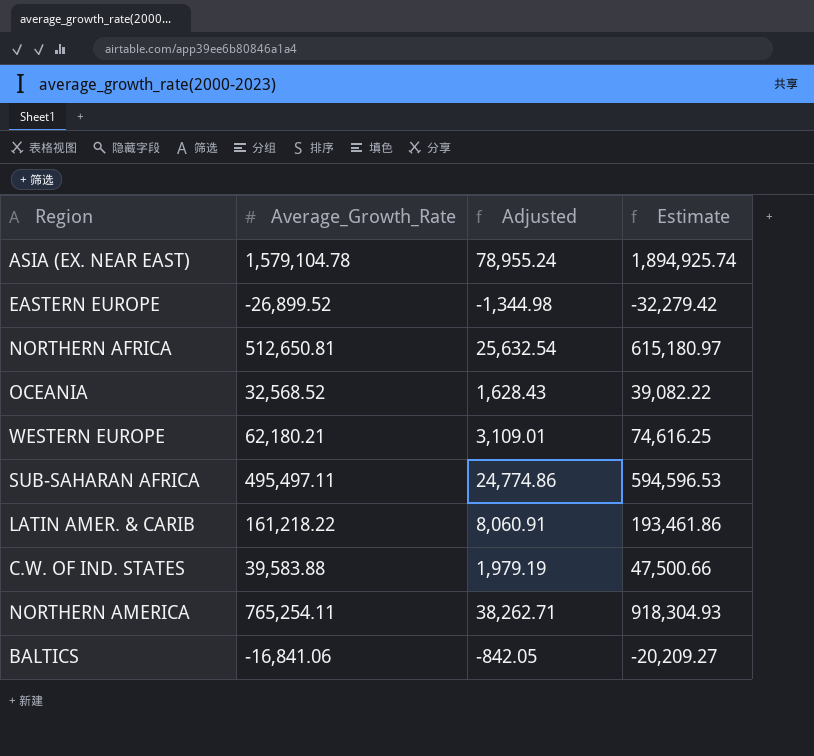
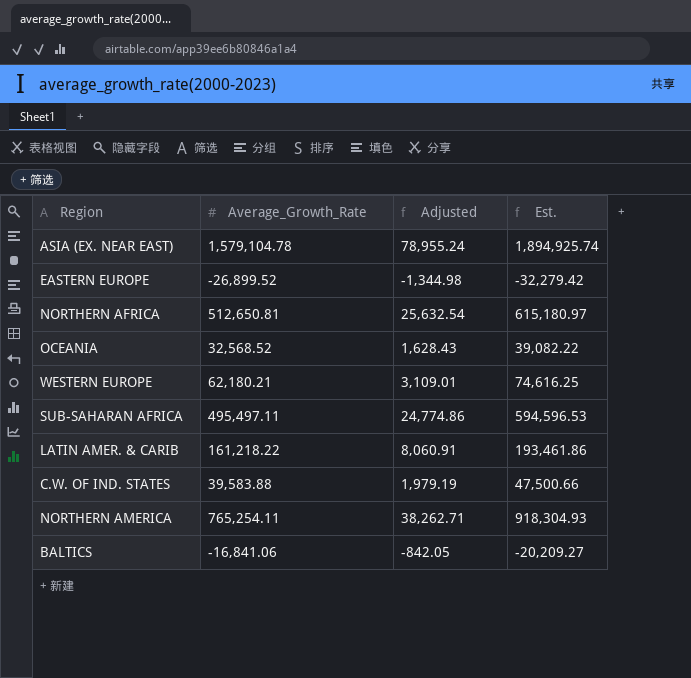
column name: Estimate -> Est.

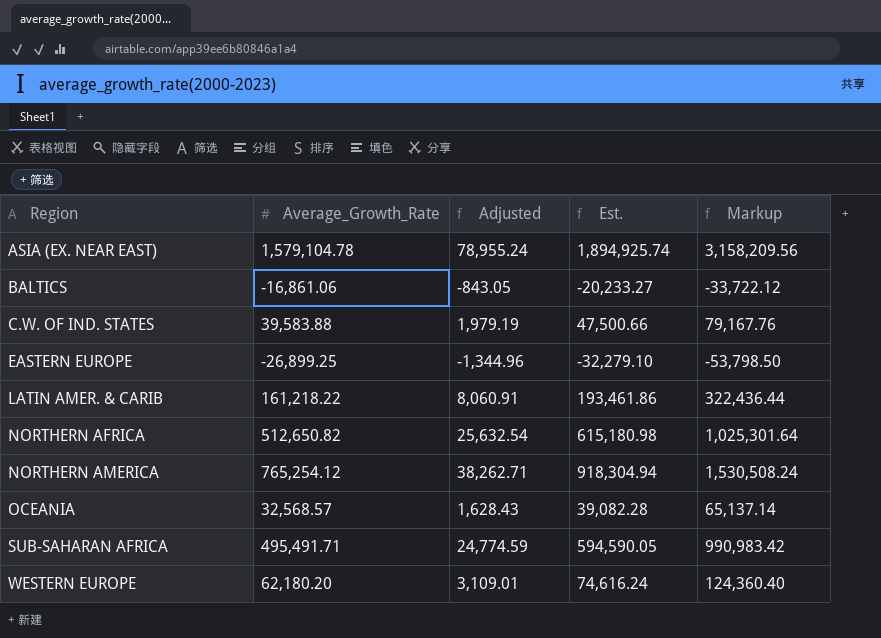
row order: none -> Region ascending
column Markup | formula: none -> [Average_Growth_Rate] * 2
BALTICS | Average_Growth_Rate: -16,841.06 -> -16,861.06
BALTICS | Adjusted: -842.05 -> -843.05
BALTICS | Est.: -20,209.27 -> -20,233.27
EASTERN EUROPE | Average_Growth_Rate: -26,899.52 -> -26,899.25
EASTERN EUROPE | Adjusted: -1,344.98 -> -1,344.96
EASTERN EUROPE | Est.: -32,279.42 -> -32,279.10
NORTHERN AFRICA | Average_Growth_Rate: 512,650.81 -> 512,650.82
NORTHERN AFRICA | Est.: 615,180.97 -> 615,180.98
NORTHERN AMERICA | Average_Growth_Rate: 765,254.11 -> 765,254.12
NORTHERN AMERICA | Est.: 918,304.93 -> 918,304.94
OCEANIA | Average_Growth_Rate: 32,568.52 -> 32,568.57
OCEANIA | Est.: 39,082.22 -> 39,082.28
SUB-SAHARAN AFRICA | Average_Growth_Rate: 495,497.11 -> 495,491.71
SUB-SAHARAN AFRICA | Adjusted: 24,774.86 -> 24,774.59
SUB-SAHARAN AFRICA | Est.: 594,596.53 -> 594,590.05
WESTERN EUROPE | Average_Growth_Rate: 62,180.21 -> 62,180.20
WESTERN EUROPE | Est.: 74,616.25 -> 74,616.24

